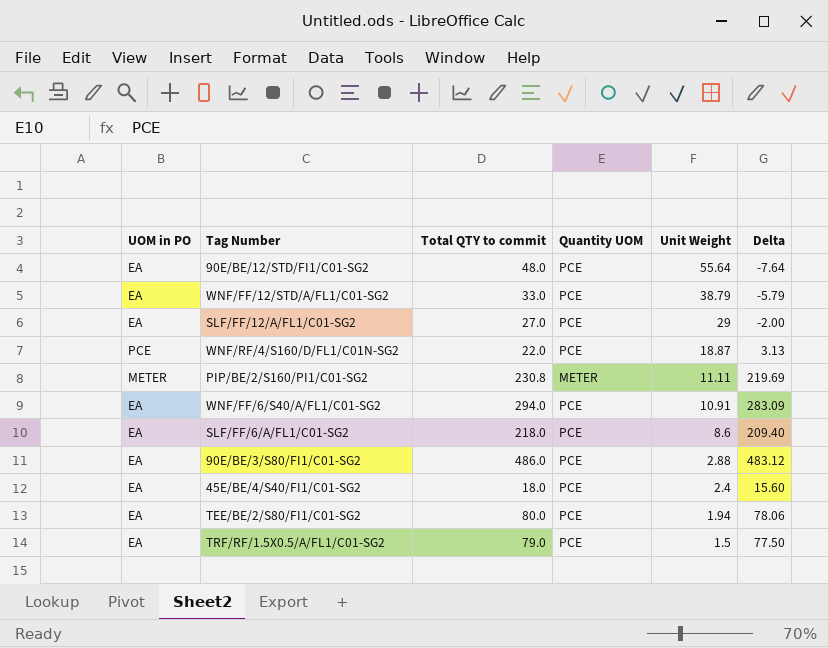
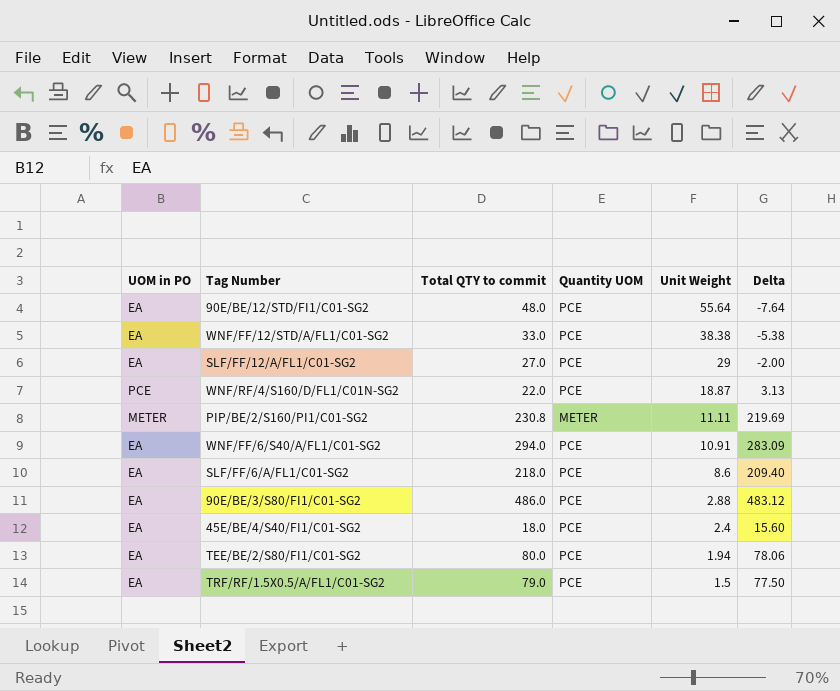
WNF/FF/12/STD/A/FL1/C01-SG2 | Unit Weight: 38.79 -> 38.38
WNF/FF/12/STD/A/FL1/C01-SG2 | Delta: -5.79 -> -5.38

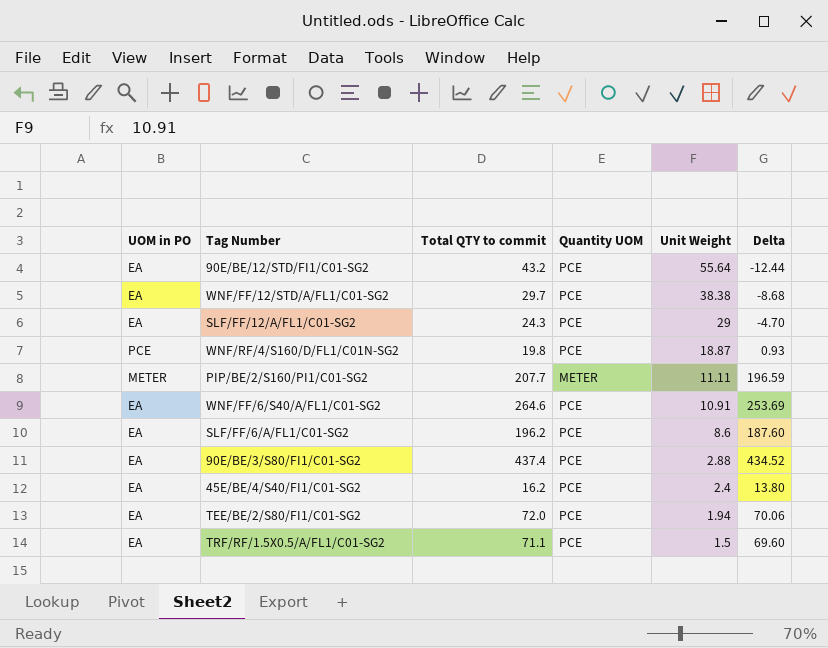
90E/BE/12/STD/FI1/C01-SG2 | Total QTY to commit: 48.0 -> 43.2
90E/BE/12/STD/FI1/C01-SG2 | Delta: -7.64 -> -12.44
WNF/FF/12/STD/A/FL1/C01-SG2 | Total QTY to commit: 33.0 -> 29.7
WNF/FF/12/STD/A/FL1/C01-SG2 | Delta: -5.38 -> -8.68
SLF/FF/12/A/FL1/C01-SG2 | Total QTY to commit: 27.0 -> 24.3
SLF/FF/12/A/FL1/C01-SG2 | Delta: -2.00 -> -4.70
WNF/RF/4/S160/D/FL1/C01N-SG2 | Total QTY to commit: 22.0 -> 19.8
WNF/RF/4/S160/D/FL1/C01N-SG2 | Delta: 3.13 -> 0.93
PIP/BE/2/S160/PI1/C01-SG2 | Total QTY to commit: 230.8 -> 207.7
PIP/BE/2/S160/PI1/C01-SG2 | Delta: 219.69 -> 196.59
WNF/FF/6/S40/A/FL1/C01-SG2 | Total QTY to commit: 294.0 -> 264.6
WNF/FF/6/S40/A/FL1/C01-SG2 | Delta: 283.09 -> 253.69
SLF/FF/6/A/FL1/C01-SG2 | Total QTY to commit: 218.0 -> 196.2
SLF/FF/6/A/FL1/C01-SG2 | Delta: 209.40 -> 187.60
90E/BE/3/S80/FI1/C01-SG2 | Total QTY to commit: 486.0 -> 437.4
90E/BE/3/S80/FI1/C01-SG2 | Delta: 483.12 -> 434.52
45E/BE/4/S40/FI1/C01-SG2 | Total QTY to commit: 18.0 -> 16.2
45E/BE/4/S40/FI1/C01-SG2 | Delta: 15.60 -> 13.80
TEE/BE/2/S80/FI1/C01-SG2 | Total QTY to commit: 80.0 -> 72.0
TEE/BE/2/S80/FI1/C01-SG2 | Delta: 78.06 -> 70.06
TRF/RF/1.5X0.5/A/FL1/C01-SG2 | Total QTY to commit: 79.0 -> 71.1
TRF/RF/1.5X0.5/A/FL1/C01-SG2 | Delta: 77.50 -> 69.60

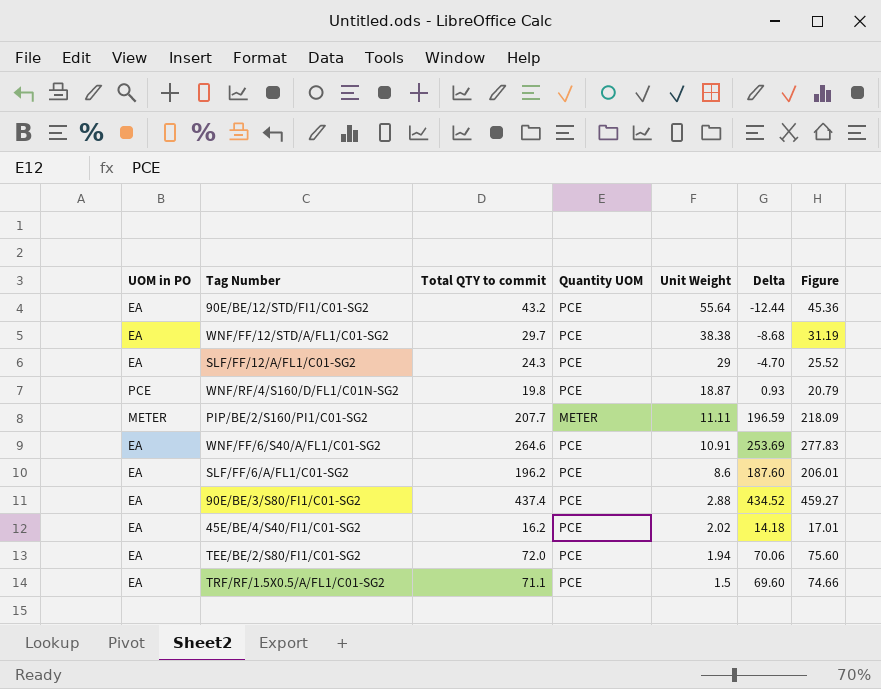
column Figure | formula: none -> [Total QTY to commit] * 1.05
45E/BE/4/S40/FI1/C01-SG2 | Unit Weight: 2.4 -> 2.02
45E/BE/4/S40/FI1/C01-SG2 | Delta: 13.80 -> 14.18

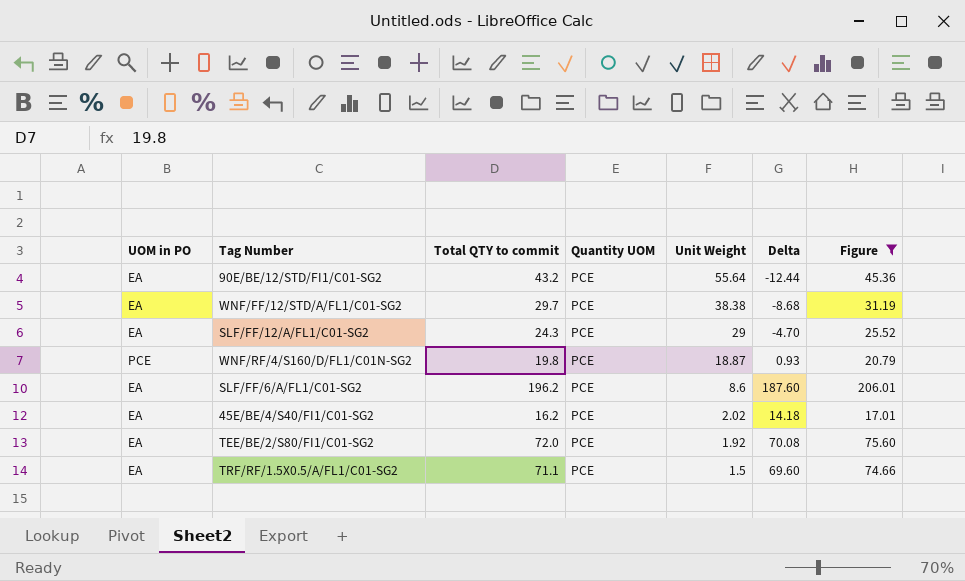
filter: none -> Figure <= 206.01
TEE/BE/2/S80/FI1/C01-SG2 | Unit Weight: 1.94 -> 1.92
TEE/BE/2/S80/FI1/C01-SG2 | Delta: 70.06 -> 70.08

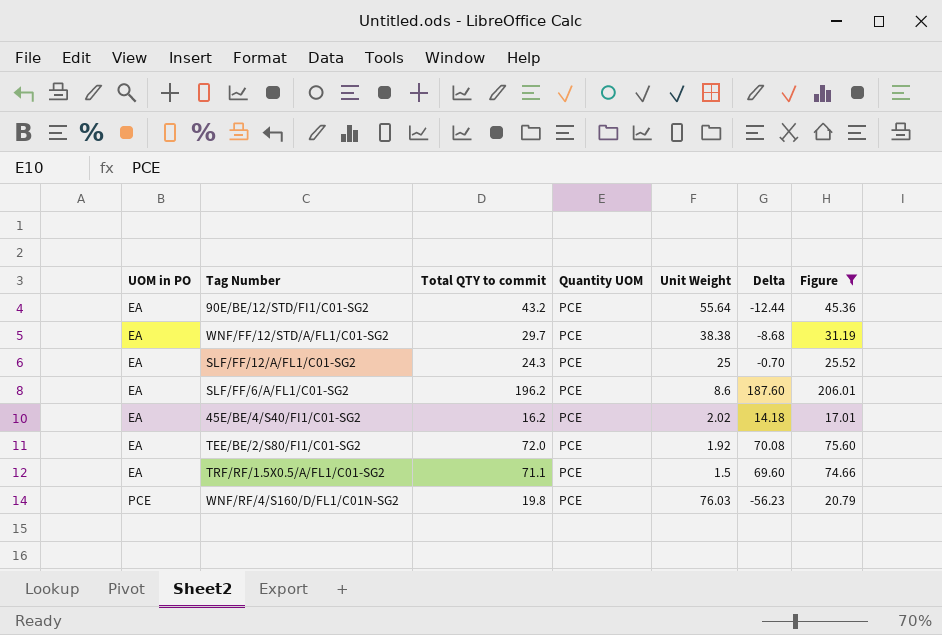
row order: Unit Weight descending -> UOM in PO ascending
SLF/FF/12/A/FL1/C01-SG2 | Unit Weight: 29 -> 25
SLF/FF/12/A/FL1/C01-SG2 | Delta: -4.70 -> -0.70
WNF/RF/4/S160/D/FL1/C01N-SG2 | Unit Weight: 18.87 -> 76.03
WNF/RF/4/S160/D/FL1/C01N-SG2 | Delta: 0.93 -> -56.23

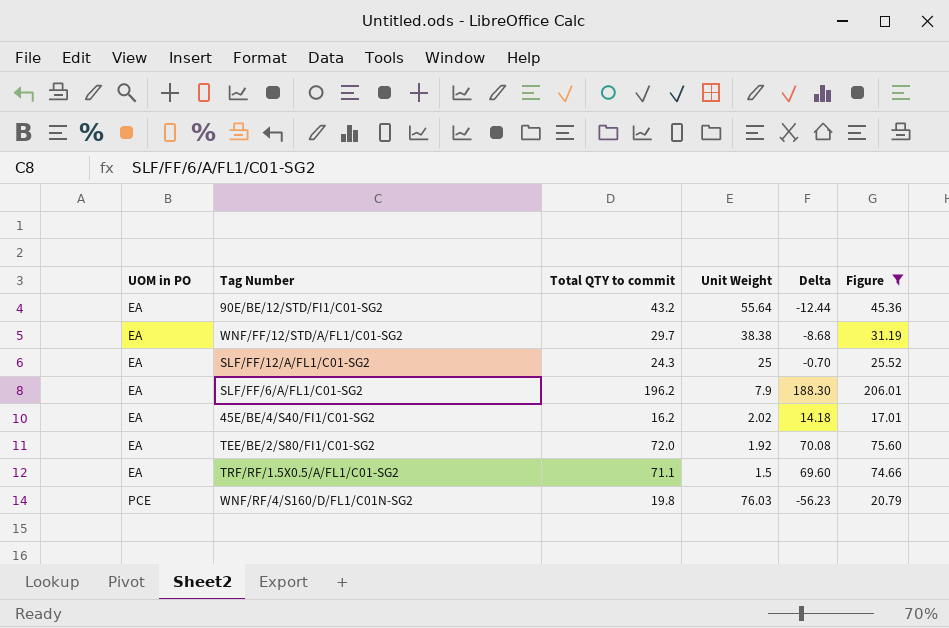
column Quantity UOM | position: 4 -> none
SLF/FF/6/A/FL1/C01-SG2 | Unit Weight: 8.6 -> 7.9
SLF/FF/6/A/FL1/C01-SG2 | Delta: 187.60 -> 188.30

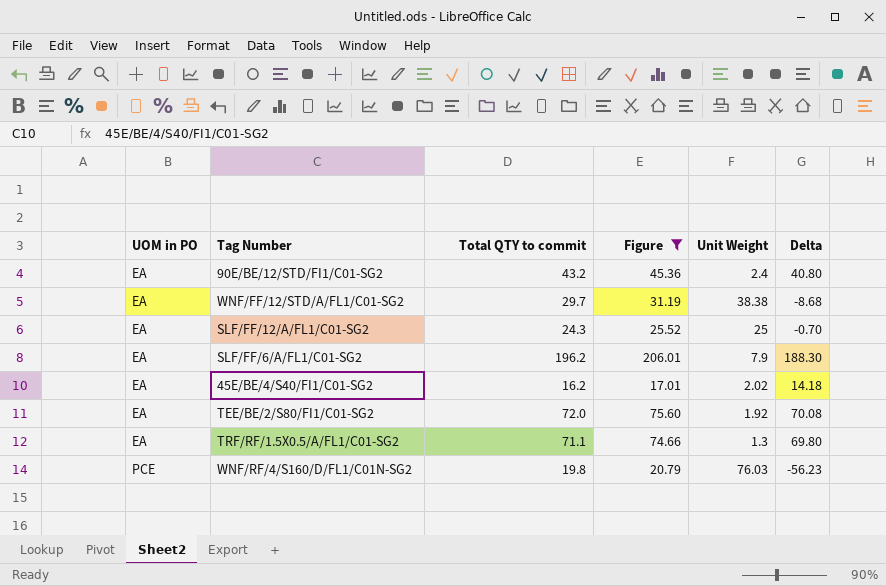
column Figure | position: 6 -> 4
90E/BE/12/STD/FI1/C01-SG2 | Unit Weight: 55.64 -> 2.4
90E/BE/12/STD/FI1/C01-SG2 | Delta: -12.44 -> 40.80
TRF/RF/1.5X0.5/A/FL1/C01-SG2 | Unit Weight: 1.5 -> 1.3
TRF/RF/1.5X0.5/A/FL1/C01-SG2 | Delta: 69.60 -> 69.80

